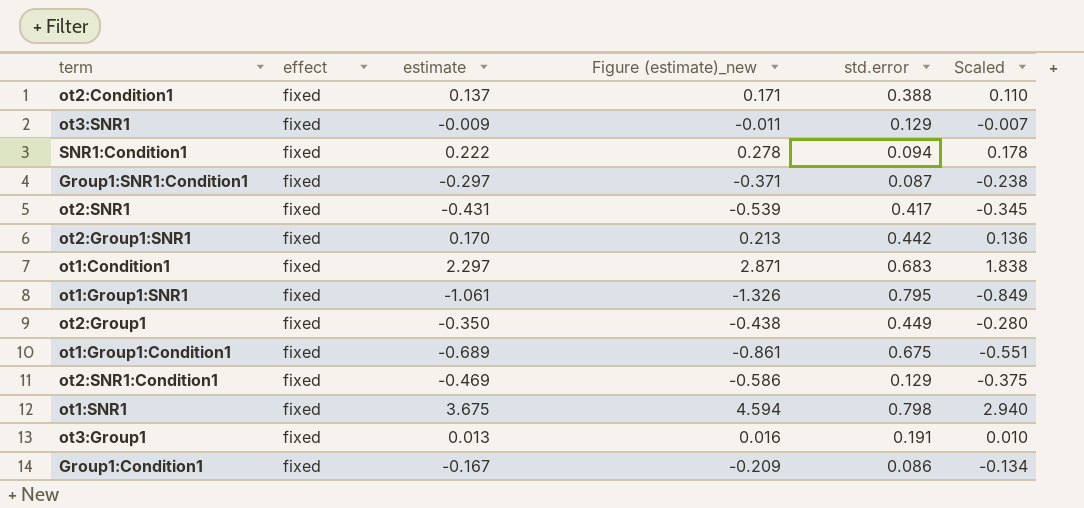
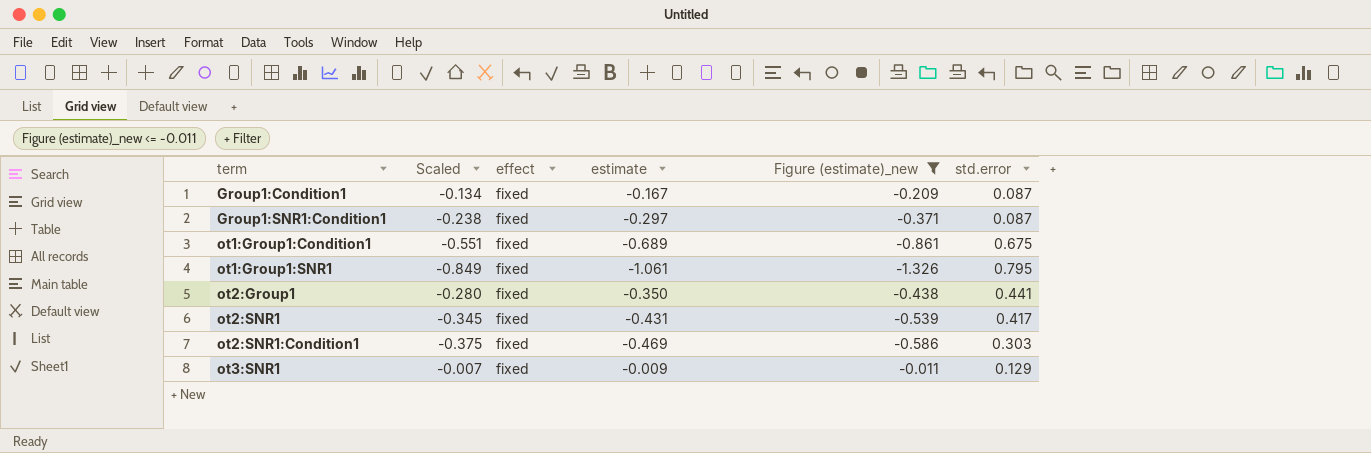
filter: none -> Figure (estimate)_new <= -0.011
row order: none -> term ascending
column Scaled | position: 6 -> 2
Group1:Condition1 | std.error: 0.086 -> 0.087
ot2:Group1 | std.error: 0.449 -> 0.441
ot2:SNR1:Condition1 | std.error: 0.129 -> 0.303

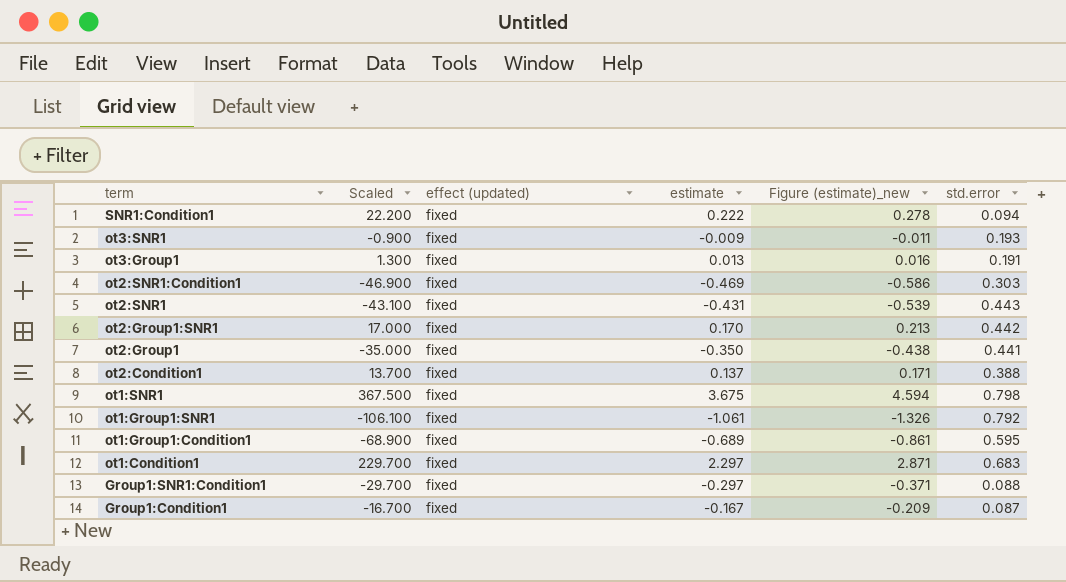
filter: Figure (estimate)_new <= -0.011 -> none
row order: term ascending -> term descending
column Scaled | formula: [estimate] * 0.8 -> [estimate] * 100
column name: effect -> effect (updated)
ot3:SNR1 | std.error: 0.129 -> 0.193
ot2:SNR1 | std.error: 0.417 -> 0.443
ot1:Group1:SNR1 | std.error: 0.795 -> 0.792
ot1:Group1:Condition1 | std.error: 0.675 -> 0.595
Group1:SNR1:Condition1 | std.error: 0.087 -> 0.088

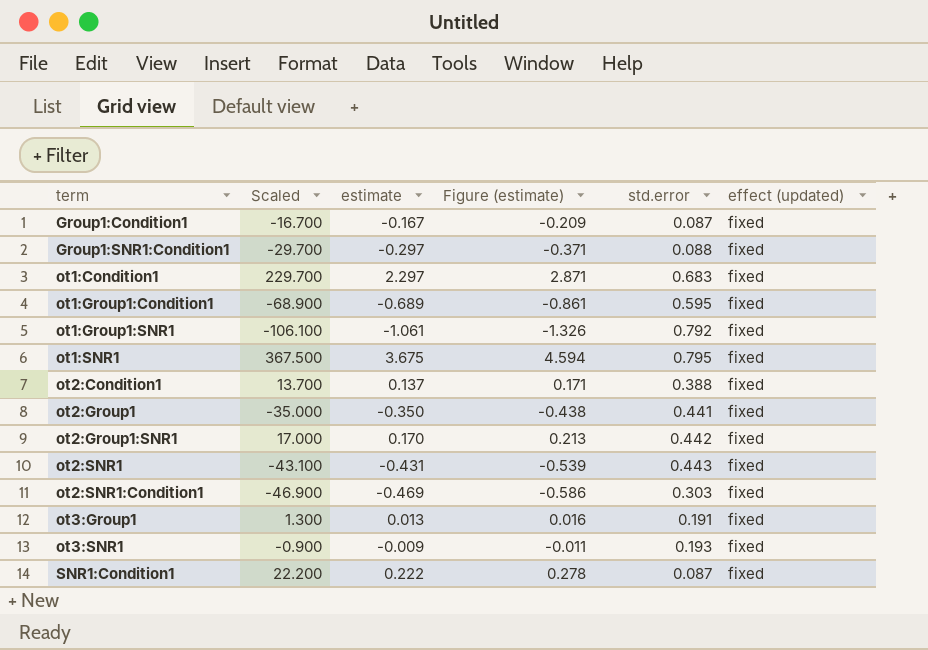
row order: term descending -> term ascending
column name: Figure (estimate)_new -> Figure (estimate)
column effect (updated) | position: 3 -> 6
ot1:SNR1 | std.error: 0.798 -> 0.795
SNR1:Condition1 | std.error: 0.094 -> 0.087

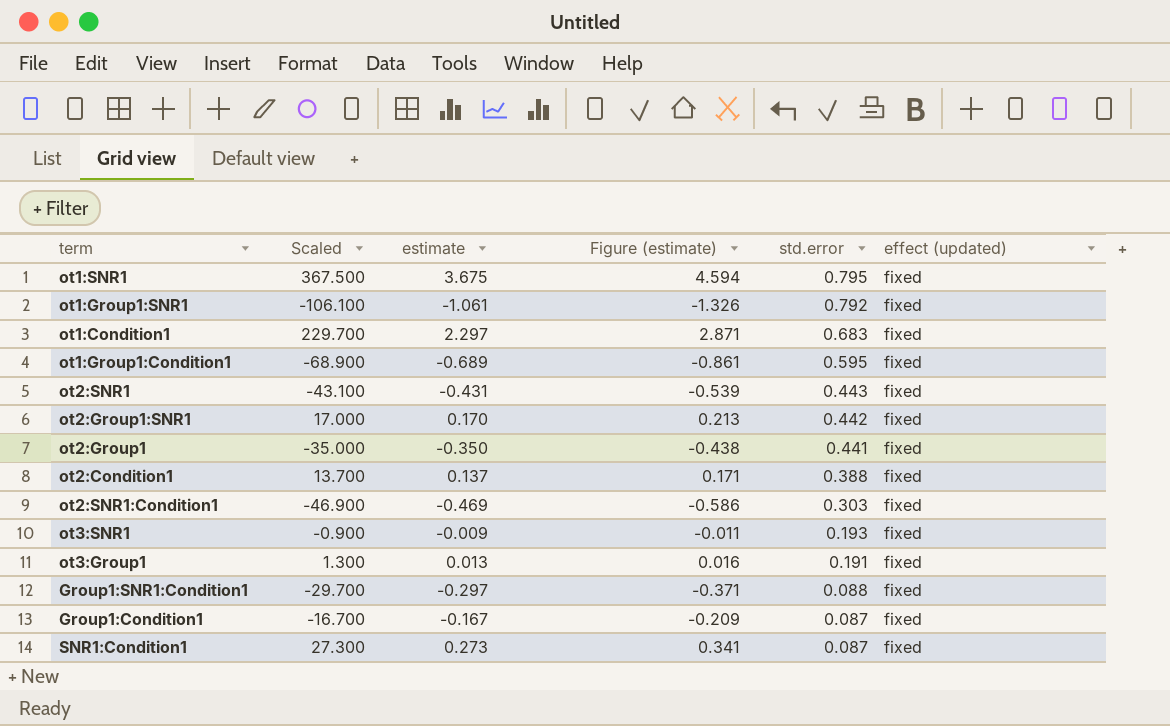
row order: term ascending -> std.error descending
SNR1:Condition1 | Scaled: 22.200 -> 27.300
SNR1:Condition1 | estimate: 0.222 -> 0.273
SNR1:Condition1 | Figure (estimate): 0.278 -> 0.341

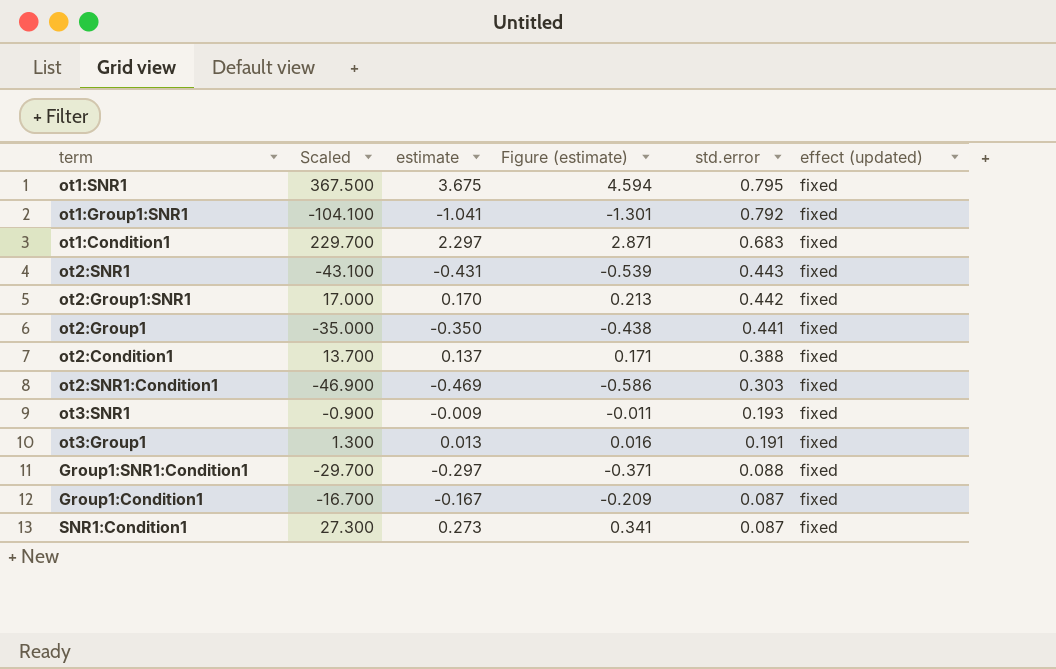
row ot1:Group1:Condition1: -68.900 | -0.689 | -0.861 | 0.595 | fixed -> none
ot1:Group1:SNR1 | Scaled: -106.100 -> -104.100
ot1:Group1:SNR1 | estimate: -1.061 -> -1.041
ot1:Group1:SNR1 | Figure (estimate): -1.326 -> -1.301

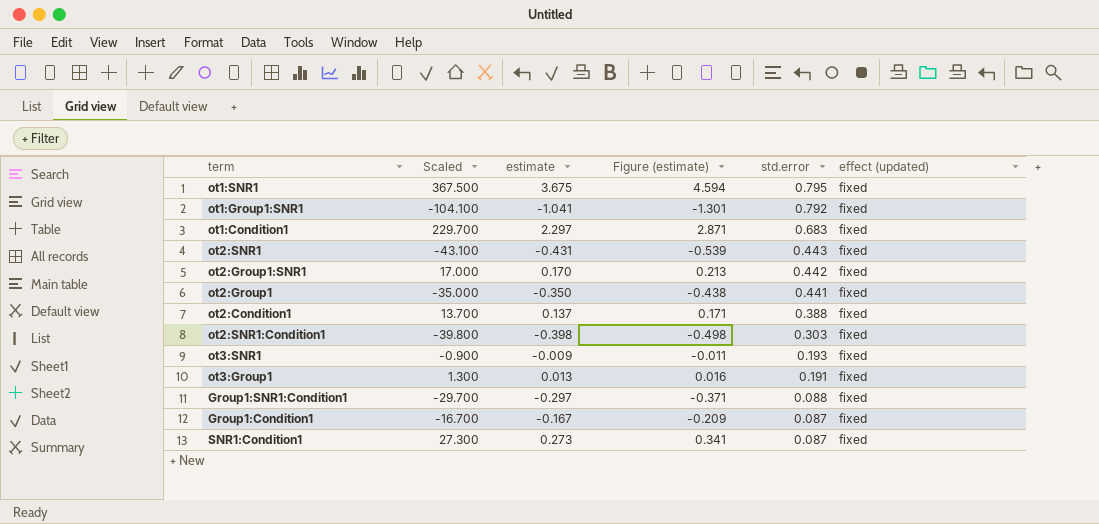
ot2:SNR1:Condition1 | Scaled: -46.900 -> -39.800
ot2:SNR1:Condition1 | estimate: -0.469 -> -0.398
ot2:SNR1:Condition1 | Figure (estimate): -0.586 -> -0.498

